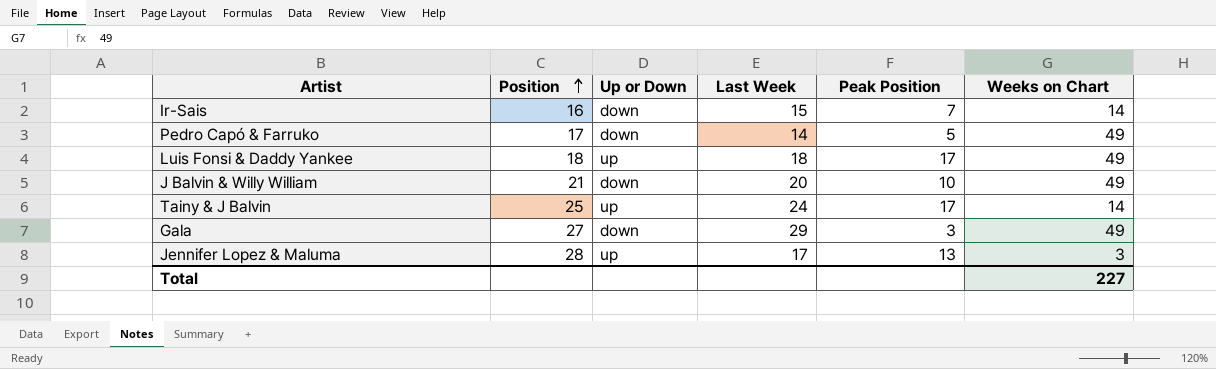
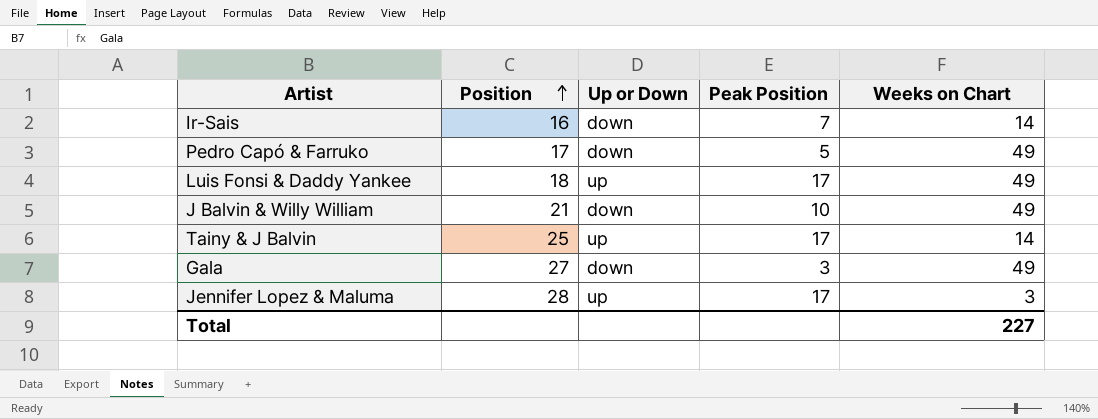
column Last Week | position: 4 -> none
Jennifer Lopez & Maluma | Peak Position: 13 -> 17

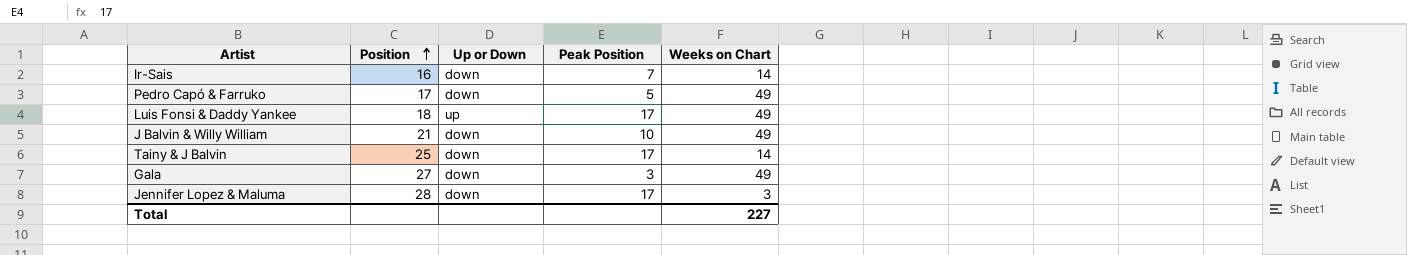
Tainy & J Balvin | Up or Down: up -> down
Jennifer Lopez & Maluma | Up or Down: up -> down

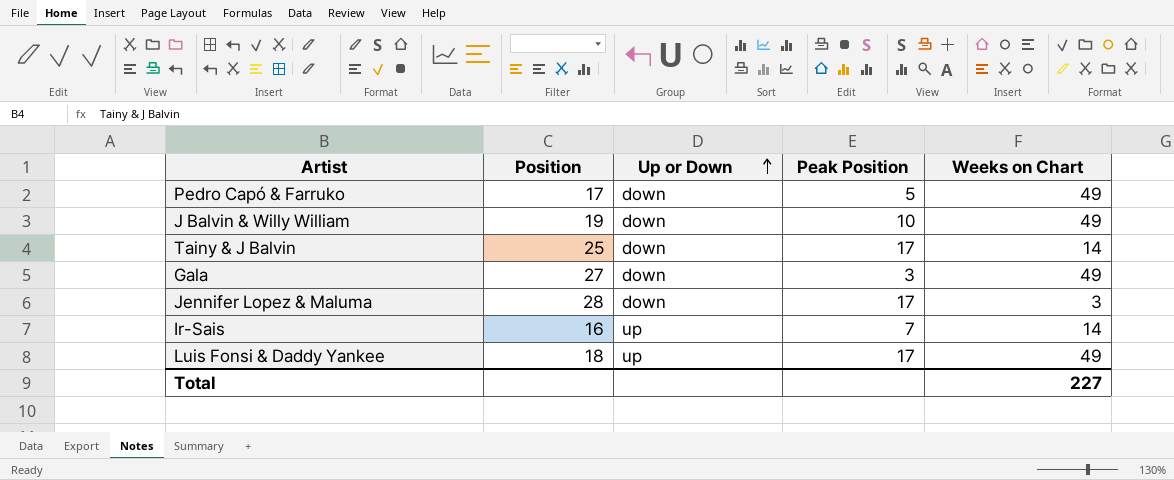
row order: Position ascending -> Up or Down ascending
J Balvin & Willy William | Position: 21 -> 19
Ir-Sais | Up or Down: down -> up

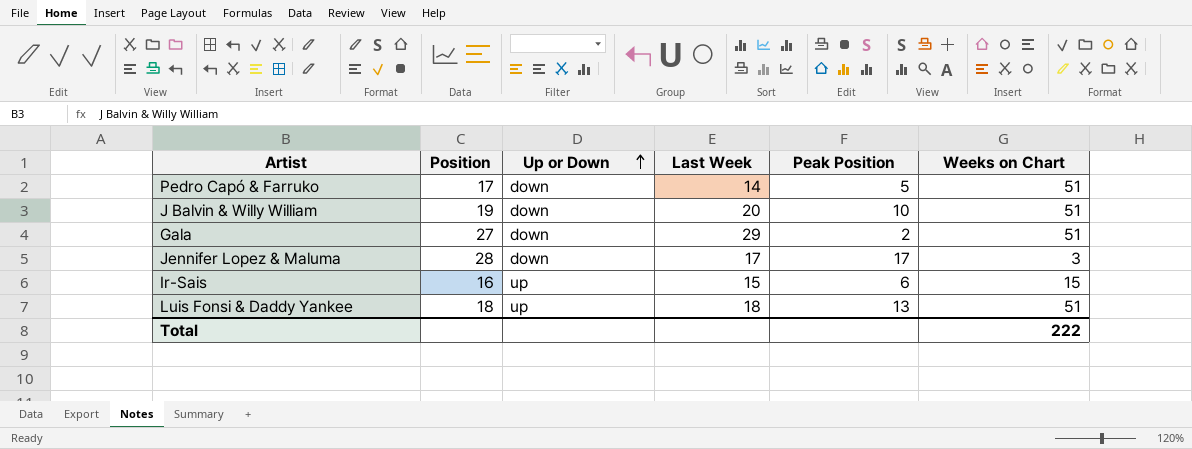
column Last Week | position: none -> 4
row Tainy & J Balvin: 25 | down | 17 | 14 -> none
Pedro Capó & Farruko | Weeks on Chart: 49 -> 51
J Balvin & Willy William | Weeks on Chart: 49 -> 51
Gala | Peak Position: 3 -> 2
Gala | Weeks on Chart: 49 -> 51
Ir-Sais | Peak Position: 7 -> 6
Ir-Sais | Weeks on Chart: 14 -> 15
Luis Fonsi & Daddy Yankee | Peak Position: 17 -> 13
Luis Fonsi & Daddy Yankee | Weeks on Chart: 49 -> 51
Total | Weeks on Chart: 227 -> 222

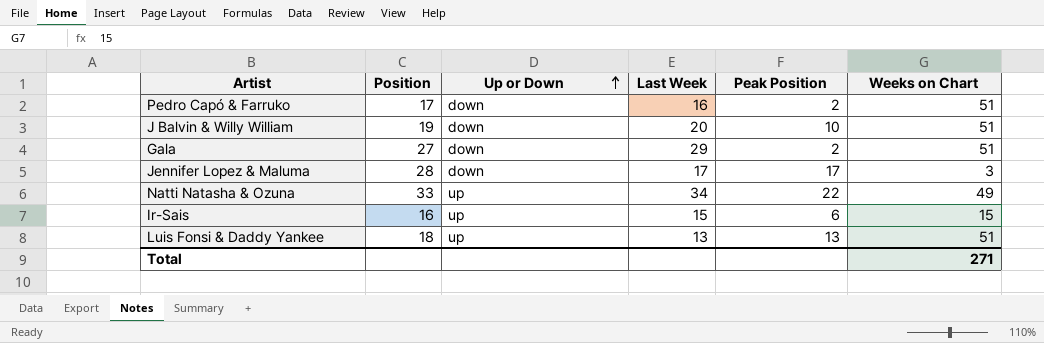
Pedro Capó & Farruko | Last Week: 14 -> 16
Pedro Capó & Farruko | Peak Position: 5 -> 2
row Natti Natasha & Ozuna: none -> 33 | up | 34 | 22 | 49
Luis Fonsi & Daddy Yankee | Last Week: 18 -> 13
Total | Weeks on Chart: 222 -> 271

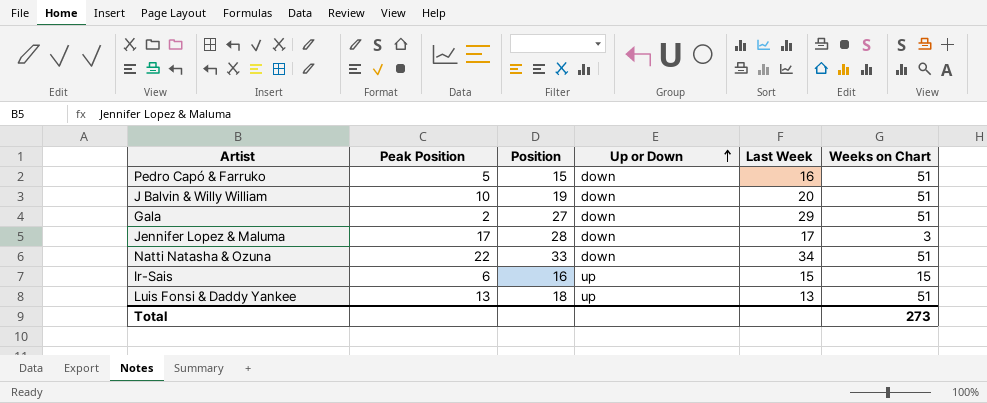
column Peak Position | position: 5 -> 2
Pedro Capó & Farruko | Peak Position: 2 -> 5
Pedro Capó & Farruko | Position: 17 -> 15
Natti Natasha & Ozuna | Up or Down: up -> down
Natti Natasha & Ozuna | Weeks on Chart: 49 -> 51
Total | Weeks on Chart: 271 -> 273

